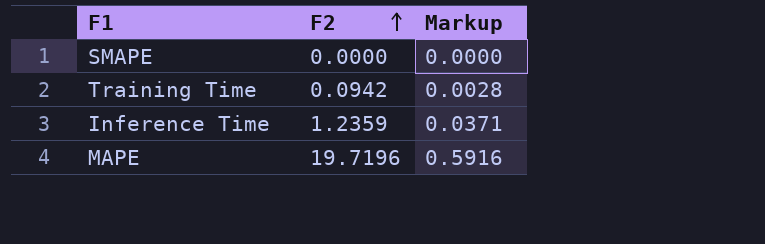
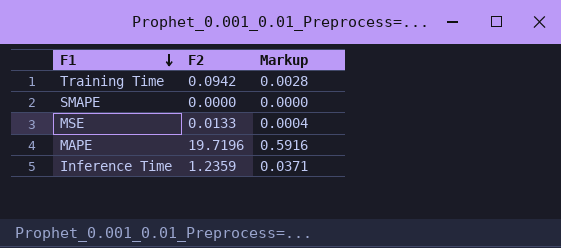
row order: F2 ascending -> F1 descending
row MSE: none -> 0.0133 | 0.0004

